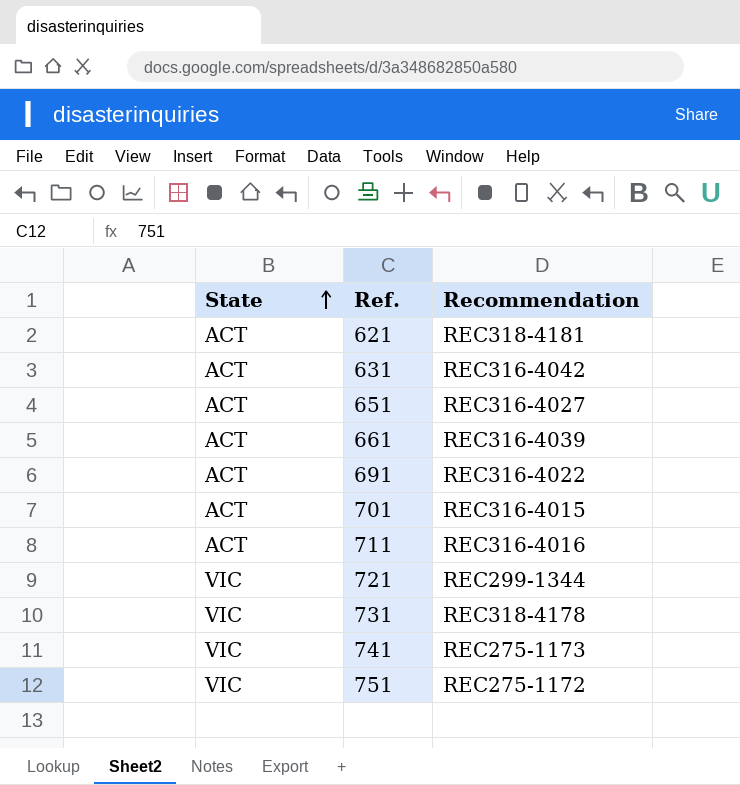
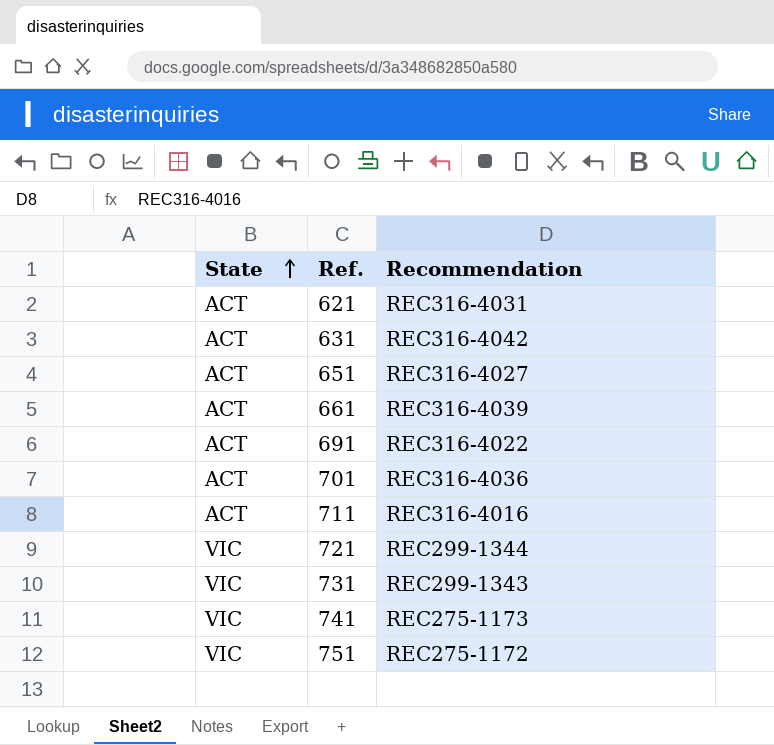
621 | Recommendation: REC318-4181 -> REC316-4031
701 | Recommendation: REC316-4015 -> REC316-4036
731 | Recommendation: REC318-4178 -> REC299-1343

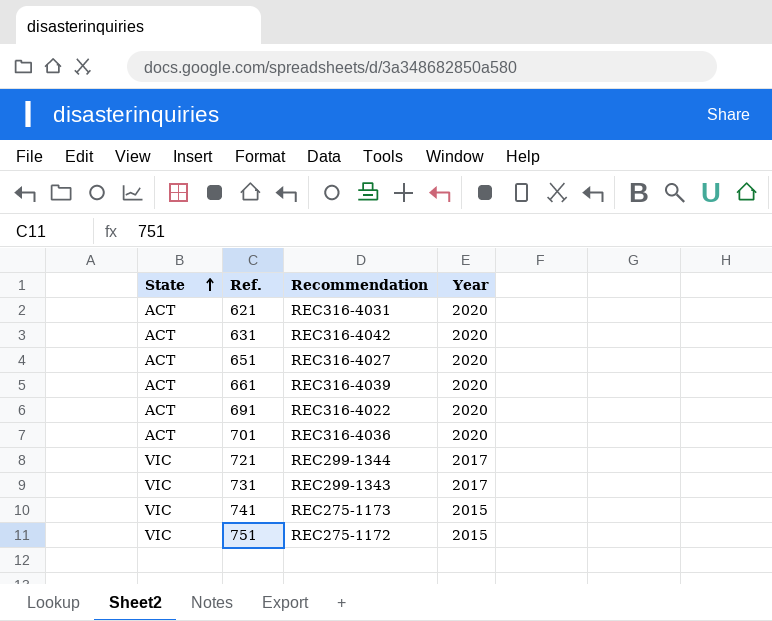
column Year | position: none -> 4
row 711: ACT | REC316-4016 -> none

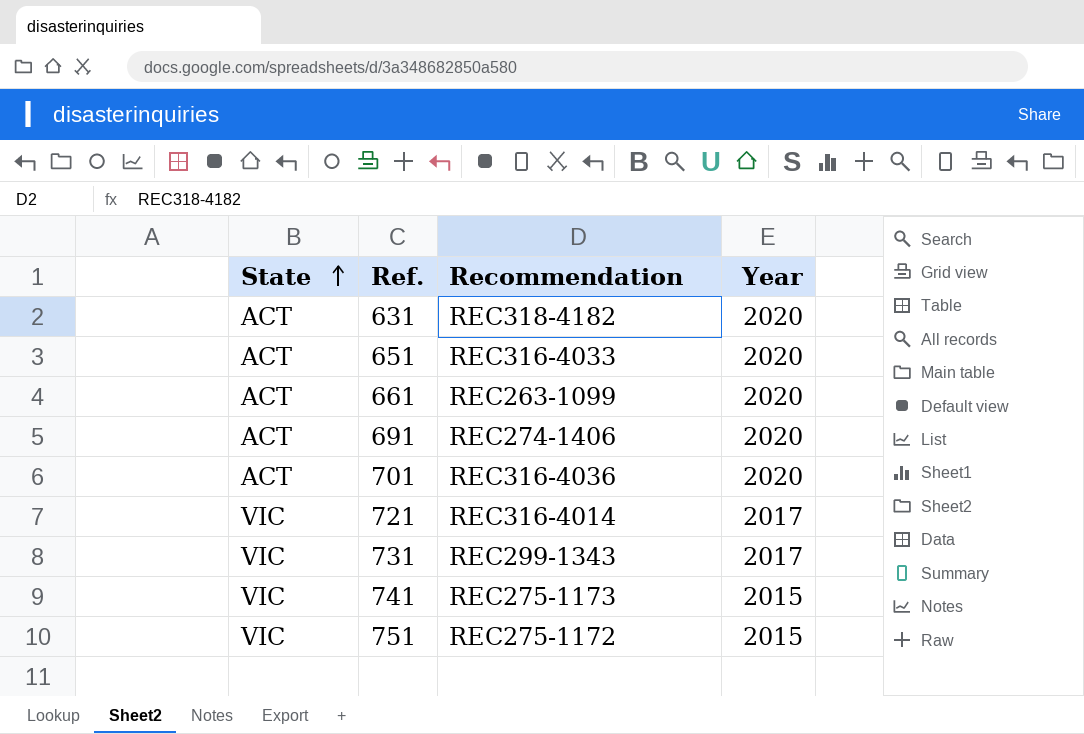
row 621: ACT | REC316-4031 | 2020 -> none
631 | Recommendation: REC316-4042 -> REC318-4182
651 | Recommendation: REC316-4027 -> REC316-4033
661 | Recommendation: REC316-4039 -> REC263-1099
691 | Recommendation: REC316-4022 -> REC274-1406
721 | Recommendation: REC299-1344 -> REC316-4014

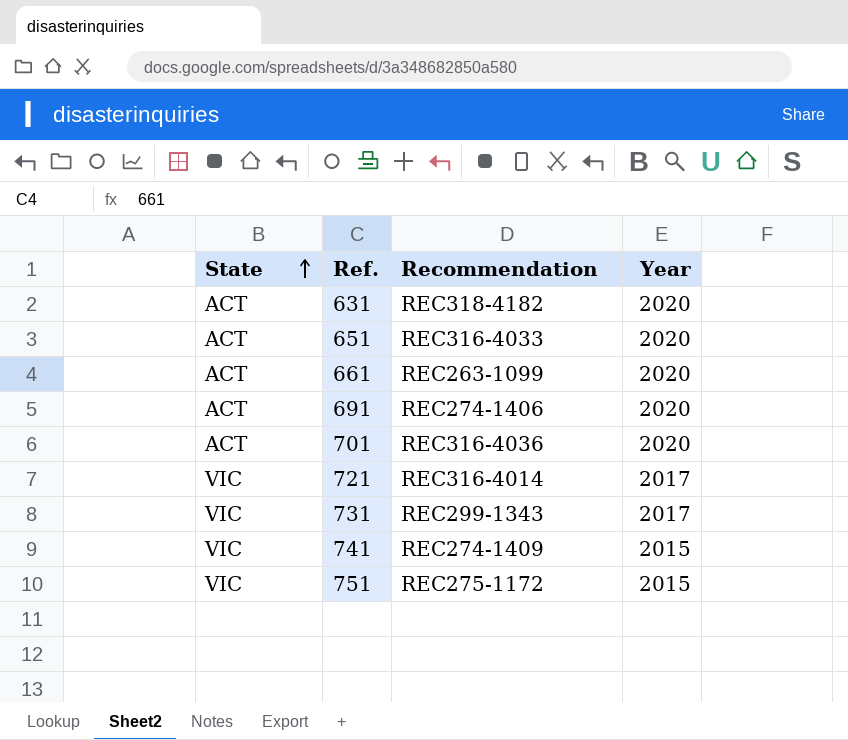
741 | Recommendation: REC275-1173 -> REC274-1409

